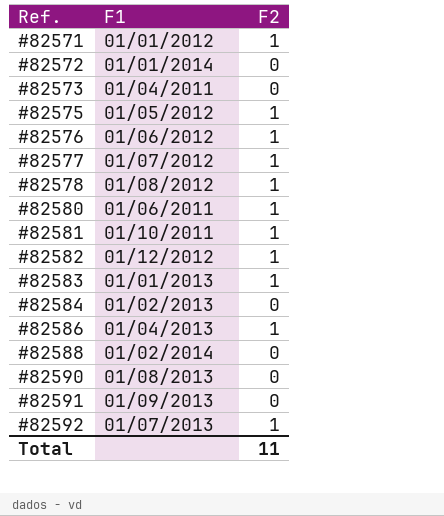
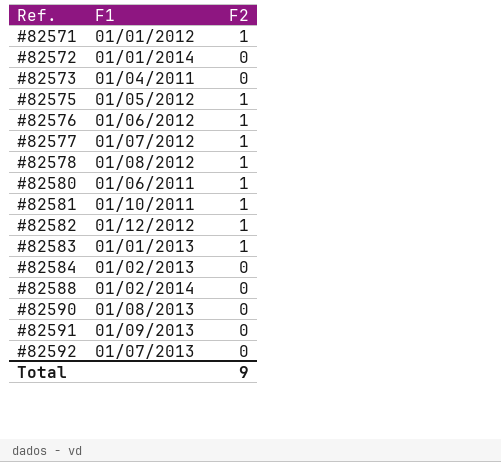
row #82586: 01/04/2013 | 1 -> none
#82592 | F2: 1 -> 0
Total | F2: 11 -> 9

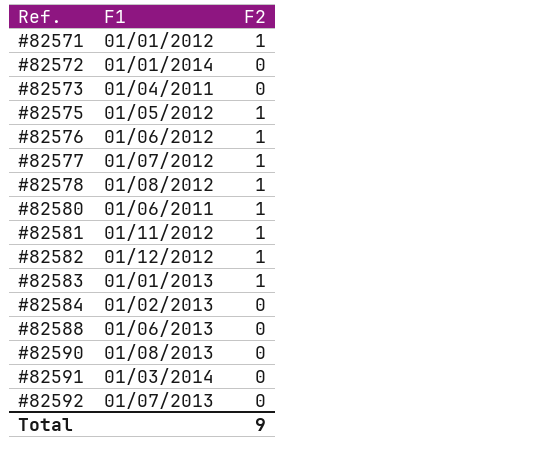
#82581 | F1: 01/10/2011 -> 01/11/2012
#82588 | F1: 01/02/2014 -> 01/06/2013
#82591 | F1: 01/09/2013 -> 01/03/2014

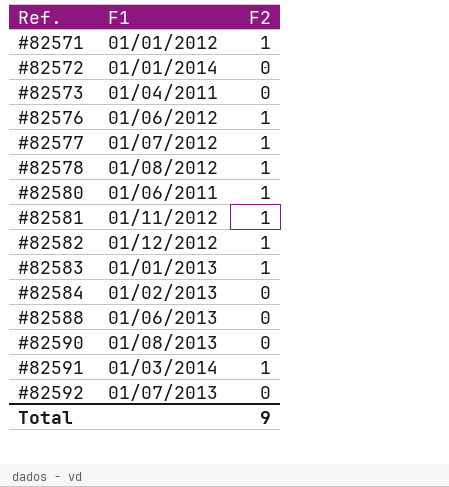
row #82575: 01/05/2012 | 1 -> none
#82591 | F2: 0 -> 1

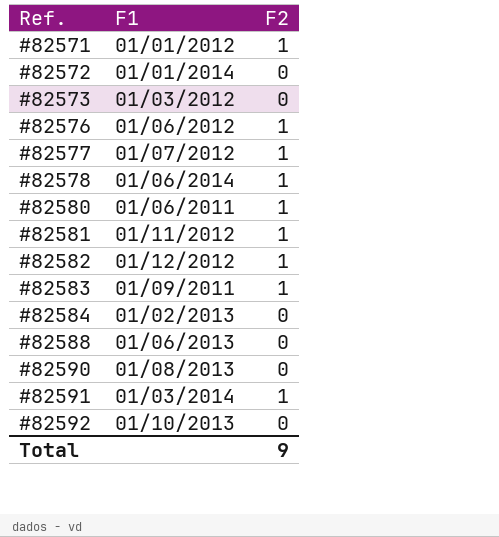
#82573 | F1: 01/04/2011 -> 01/03/2012
#82578 | F1: 01/08/2012 -> 01/06/2014
#82583 | F1: 01/01/2013 -> 01/09/2011
#82592 | F1: 01/07/2013 -> 01/10/2013

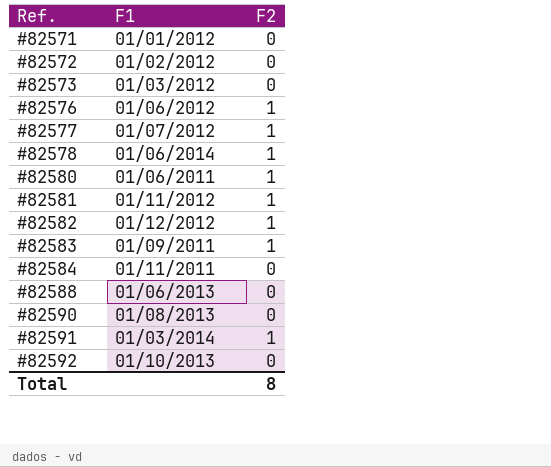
#82571 | F2: 1 -> 0
#82572 | F1: 01/01/2014 -> 01/02/2012
#82584 | F1: 01/02/2013 -> 01/11/2011
Total | F2: 9 -> 8

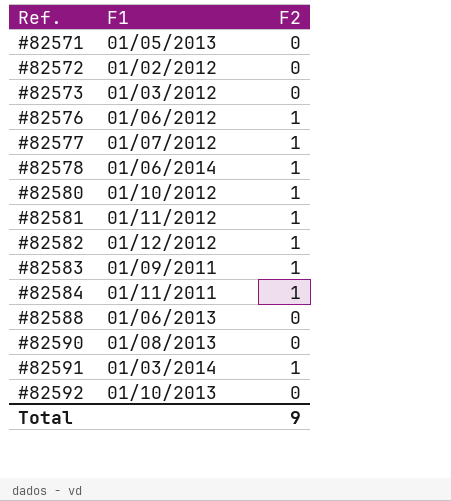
#82571 | F1: 01/01/2012 -> 01/05/2013
#82580 | F1: 01/06/2011 -> 01/10/2012
#82584 | F2: 0 -> 1
Total | F2: 8 -> 9

